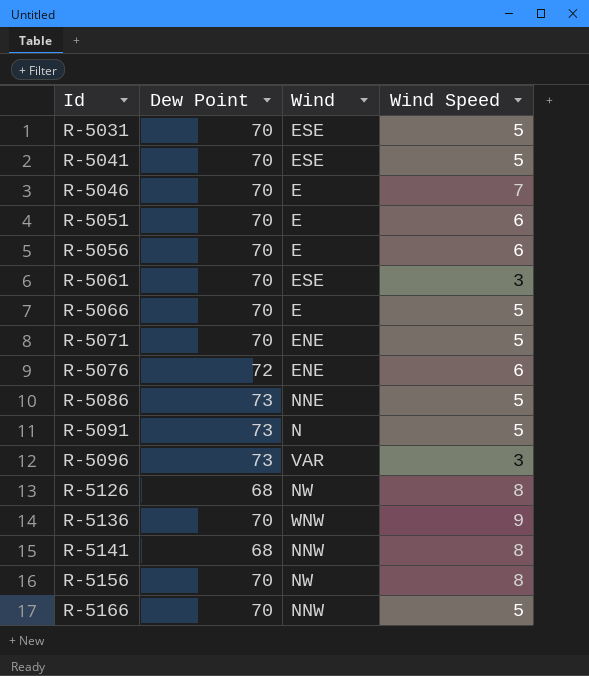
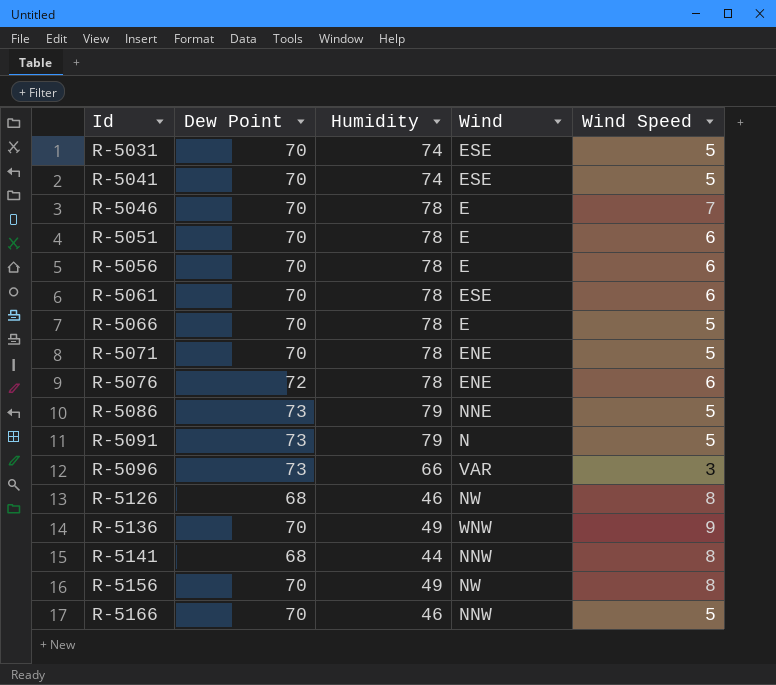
column Humidity | position: none -> 3
R-5061 | Wind Speed: 3 -> 6

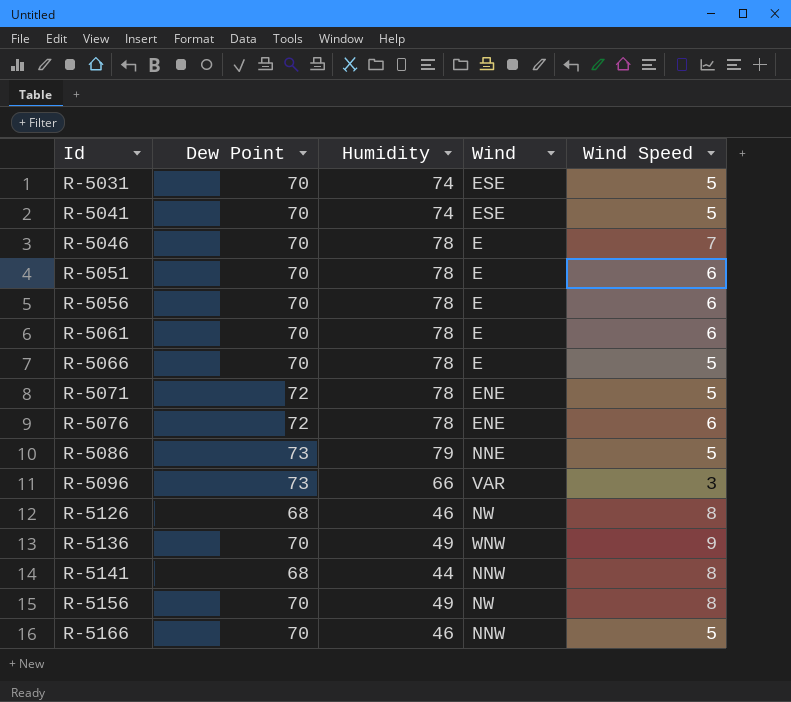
row R-5091: 73 | 79 | N | 5 -> none
R-5061 | Wind: ESE -> E
R-5071 | Dew Point: 70 -> 72

